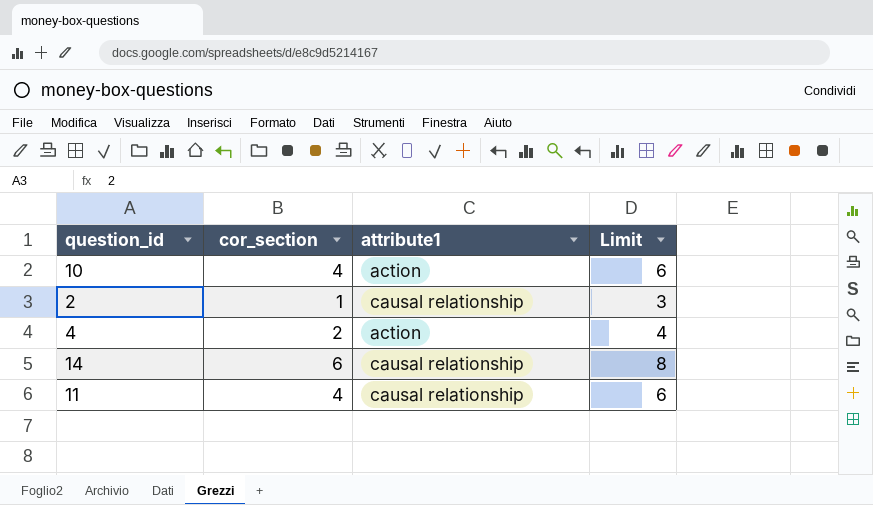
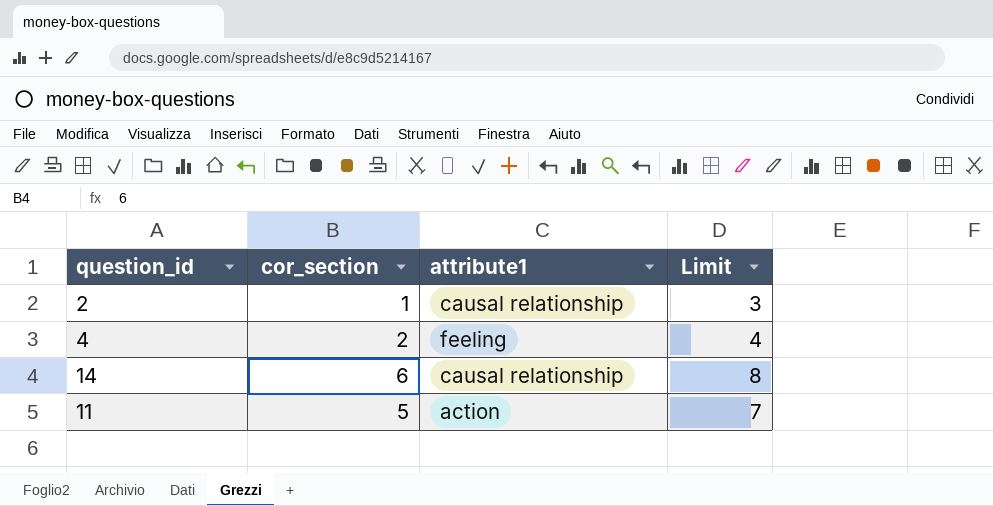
row 10: 4 | action | 6 -> none
4 | attribute1: action -> feeling
11 | cor_section: 4 -> 5
11 | attribute1: causal relationship -> action
11 | Limit: 6 -> 7

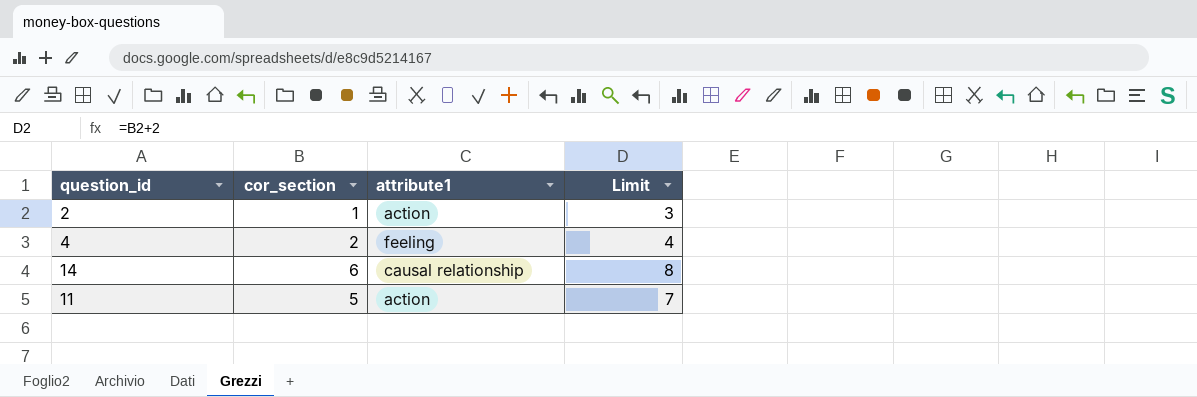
2 | attribute1: causal relationship -> action

